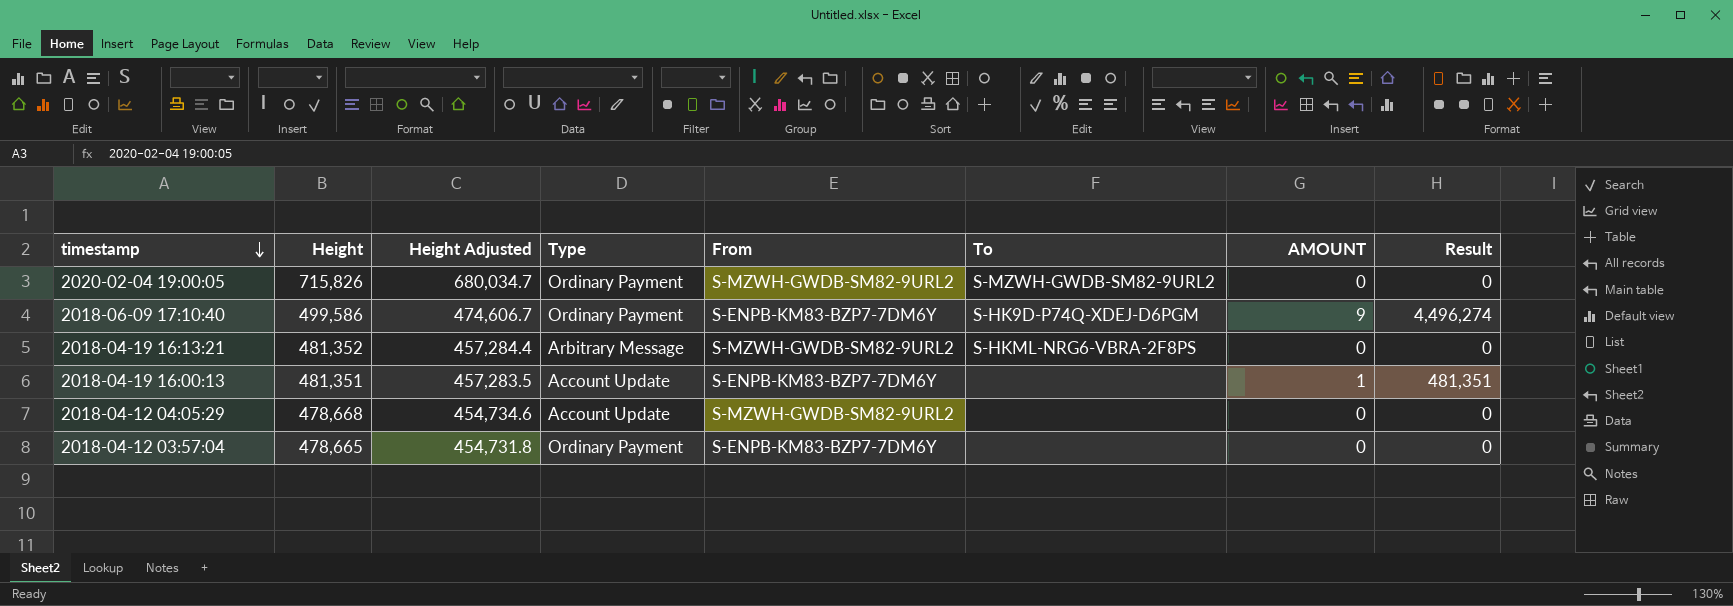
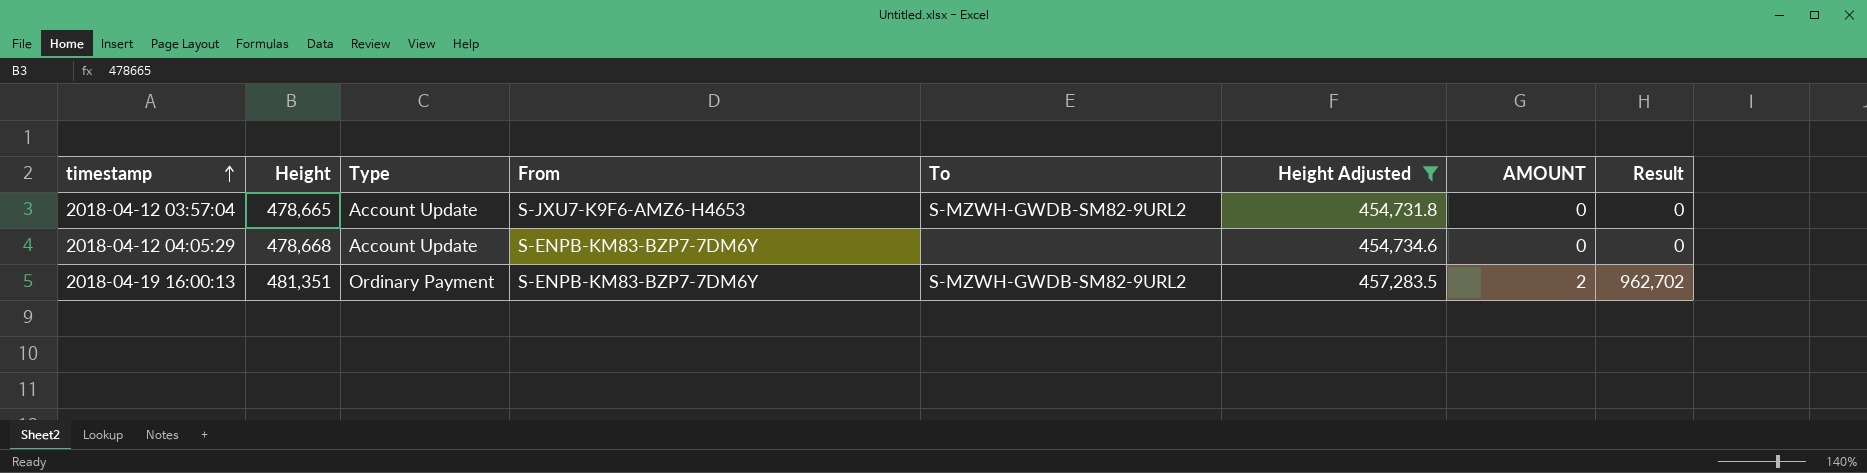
filter: none -> Height Adjusted <= 457,283.5
row order: timestamp descending -> timestamp ascending
column Height Adjusted | position: 3 -> 6
2018-04-12 03:57:04 | Type: Ordinary Payment -> Account Update
2018-04-12 03:57:04 | From: S-ENPB-KM83-BZP7-7DM6Y -> S-JXU7-K9F6-AMZ6-H4653
2018-04-12 03:57:04 | To: none -> S-MZWH-GWDB-SM82-9URL2
2018-04-12 04:05:29 | From: S-MZWH-GWDB-SM82-9URL2 -> S-ENPB-KM83-BZP7-7DM6Y
2018-04-19 16:00:13 | Type: Account Update -> Ordinary Payment
2018-04-19 16:00:13 | To: none -> S-MZWH-GWDB-SM82-9URL2
2018-04-19 16:00:13 | AMOUNT: 1 -> 2
2018-04-19 16:00:13 | Result: 481,351 -> 962,702

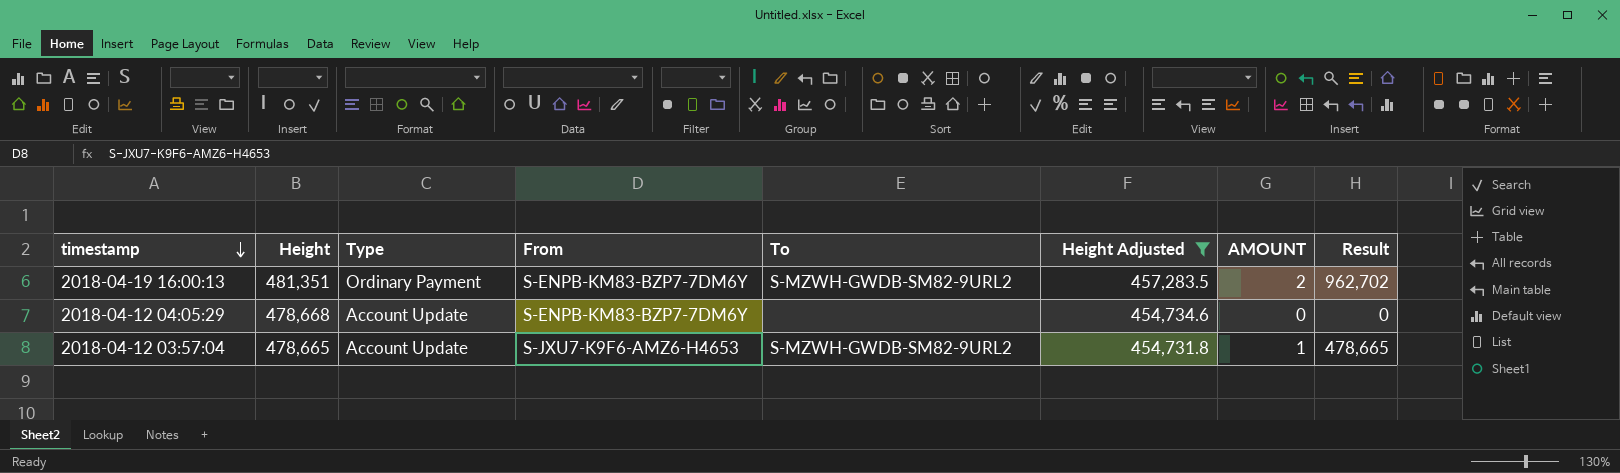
row order: timestamp ascending -> timestamp descending
2018-04-12 03:57:04 | AMOUNT: 0 -> 1
2018-04-12 03:57:04 | Result: 0 -> 478,665

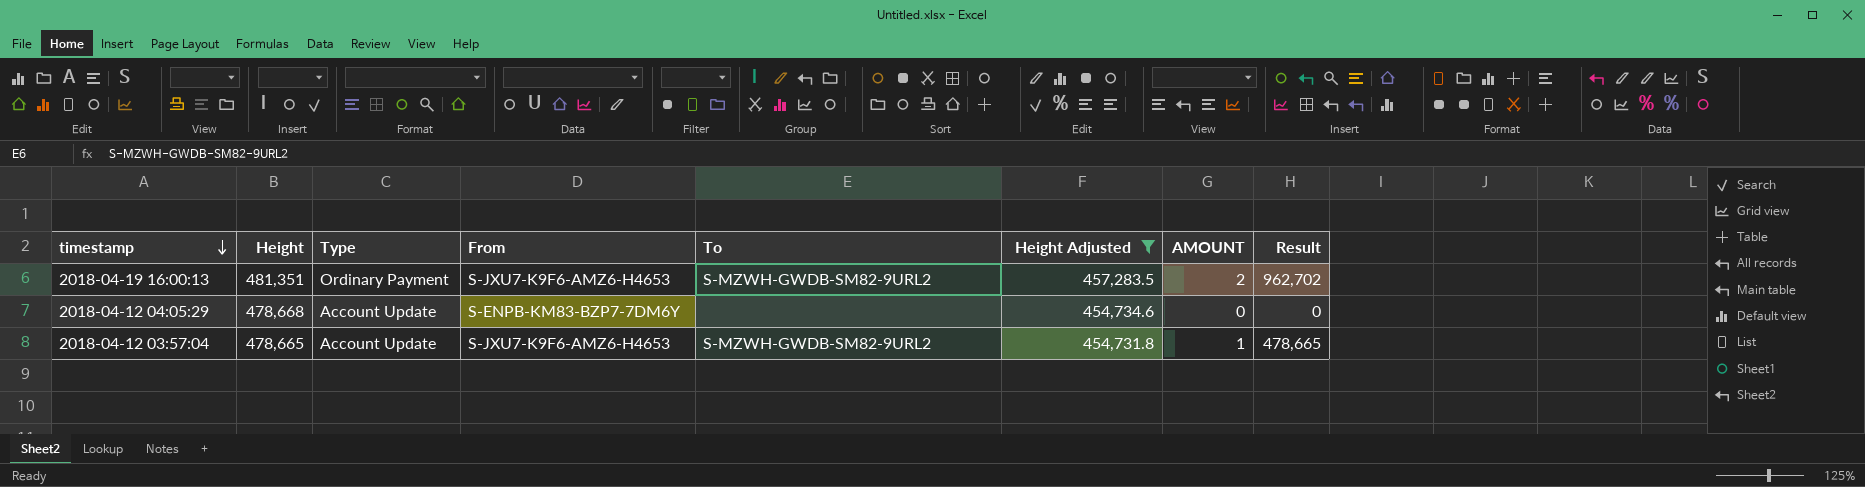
2018-04-19 16:00:13 | From: S-ENPB-KM83-BZP7-7DM6Y -> S-JXU7-K9F6-AMZ6-H4653

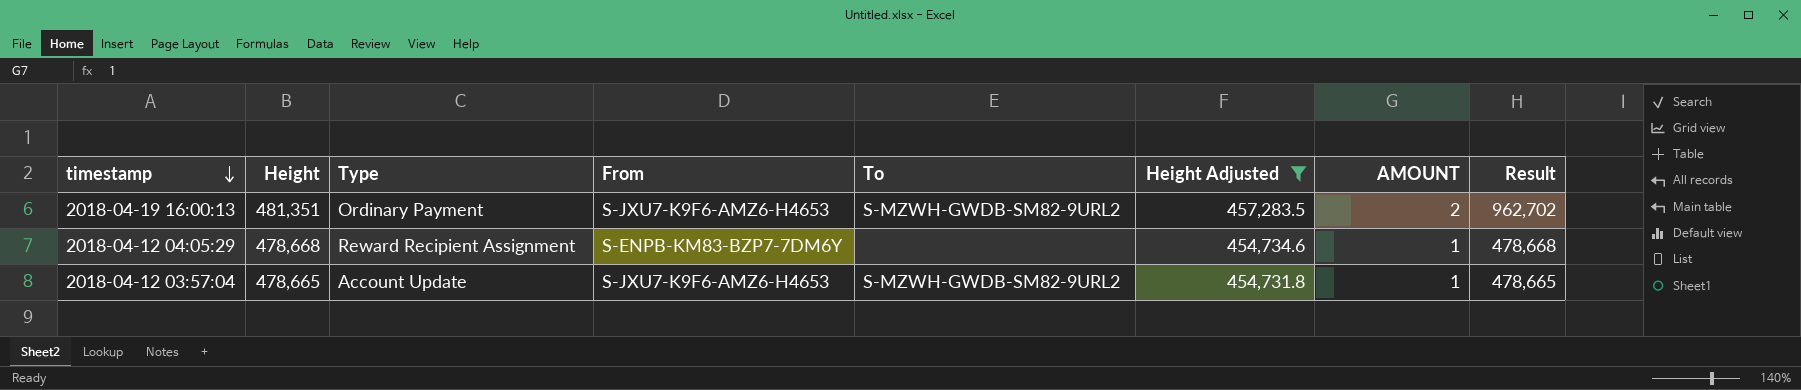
2018-04-12 04:05:29 | Type: Account Update -> Reward Recipient Assignment
2018-04-12 04:05:29 | AMOUNT: 0 -> 1
2018-04-12 04:05:29 | Result: 0 -> 478,668

